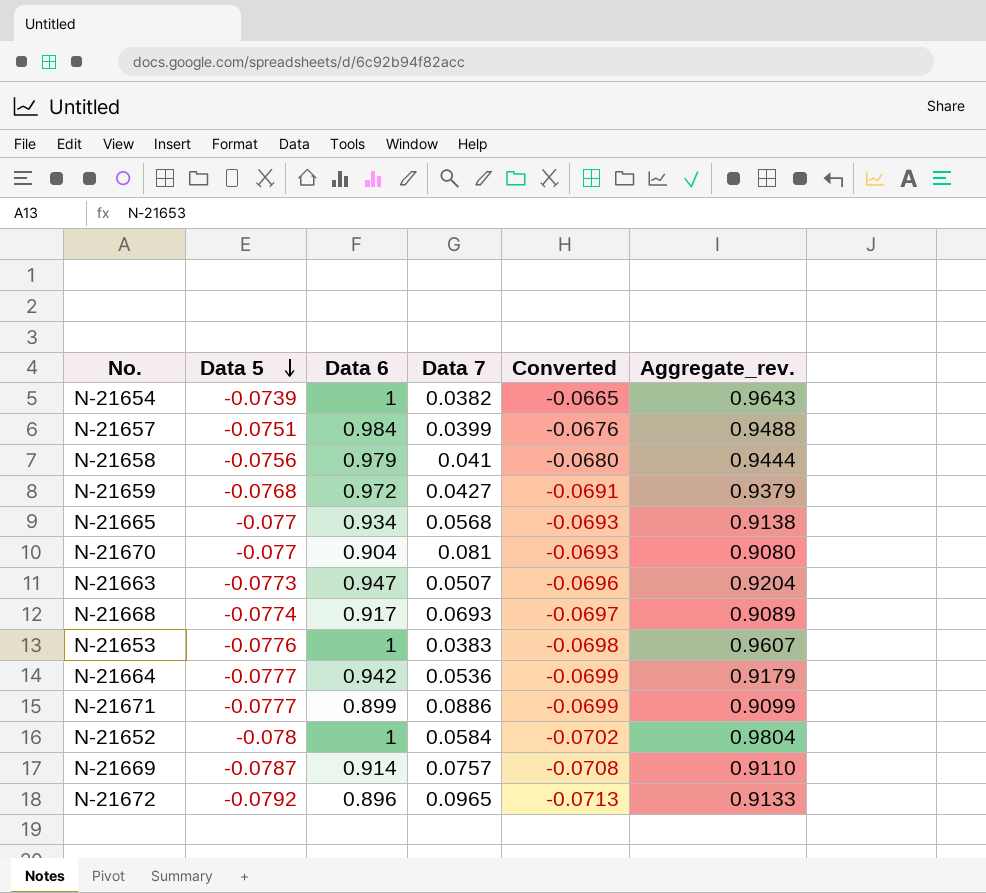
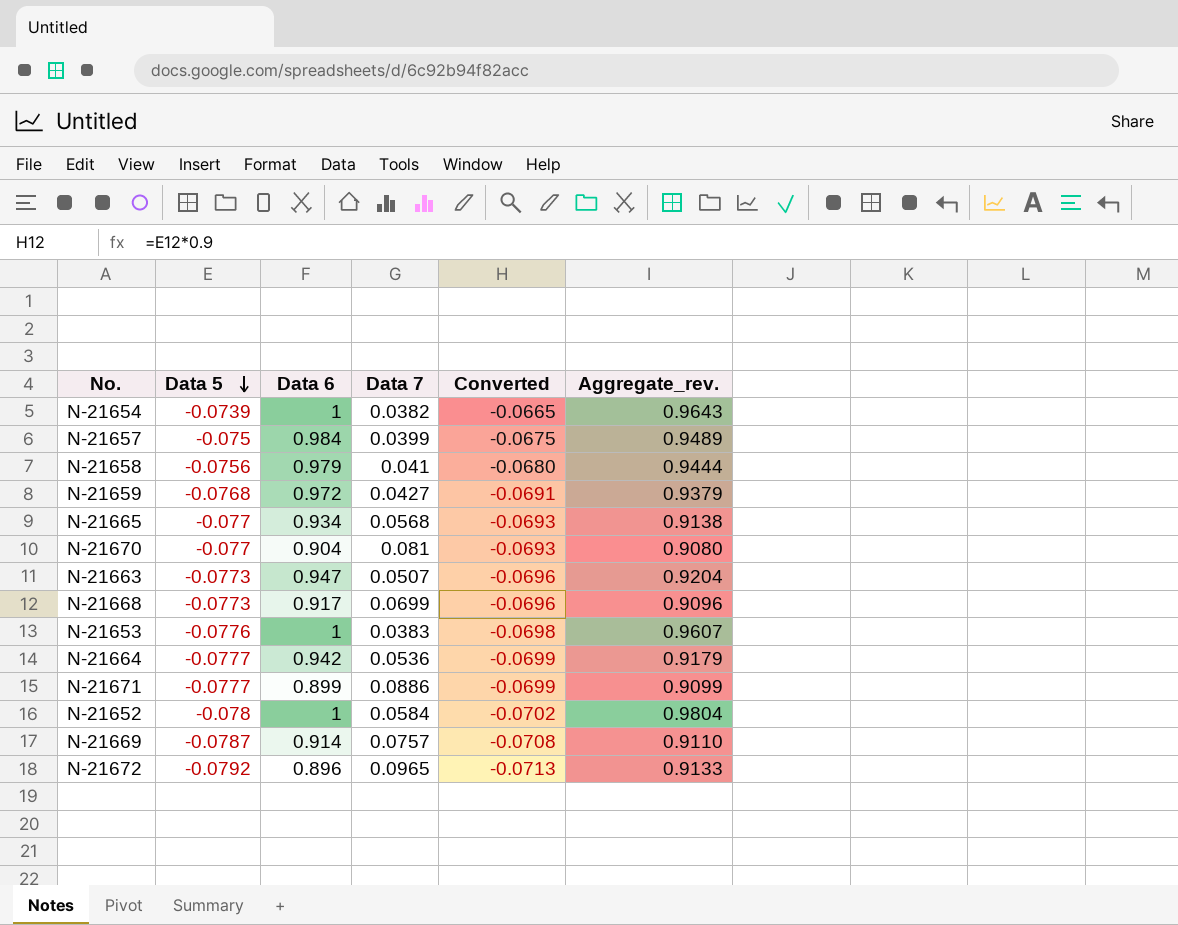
N-21657 | Data 5: -0.0751 -> -0.075
N-21657 | Converted: -0.0676 -> -0.0675
N-21657 | Aggregate_rev.: 0.9488 -> 0.9489
N-21668 | Data 5: -0.0774 -> -0.0773
N-21668 | Data 7: 0.0693 -> 0.0699
N-21668 | Converted: -0.0697 -> -0.0696
N-21668 | Aggregate_rev.: 0.9089 -> 0.9096

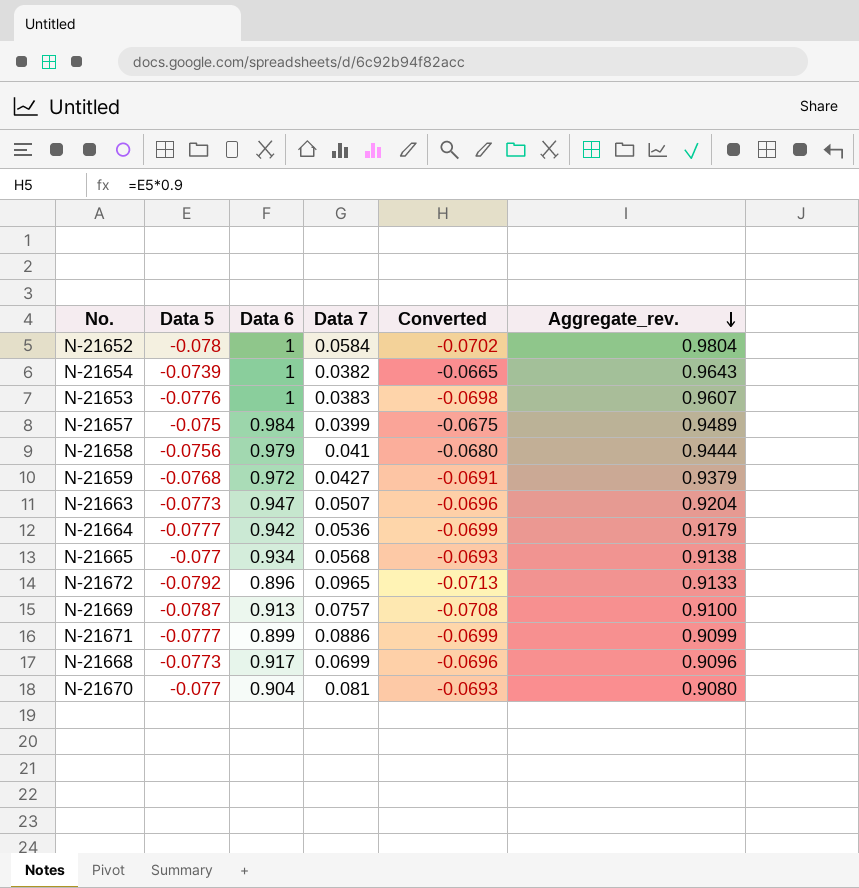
row order: Data 5 descending -> Aggregate_rev. descending
N-21669 | Data 6: 0.914 -> 0.913
N-21669 | Aggregate_rev.: 0.9110 -> 0.9100

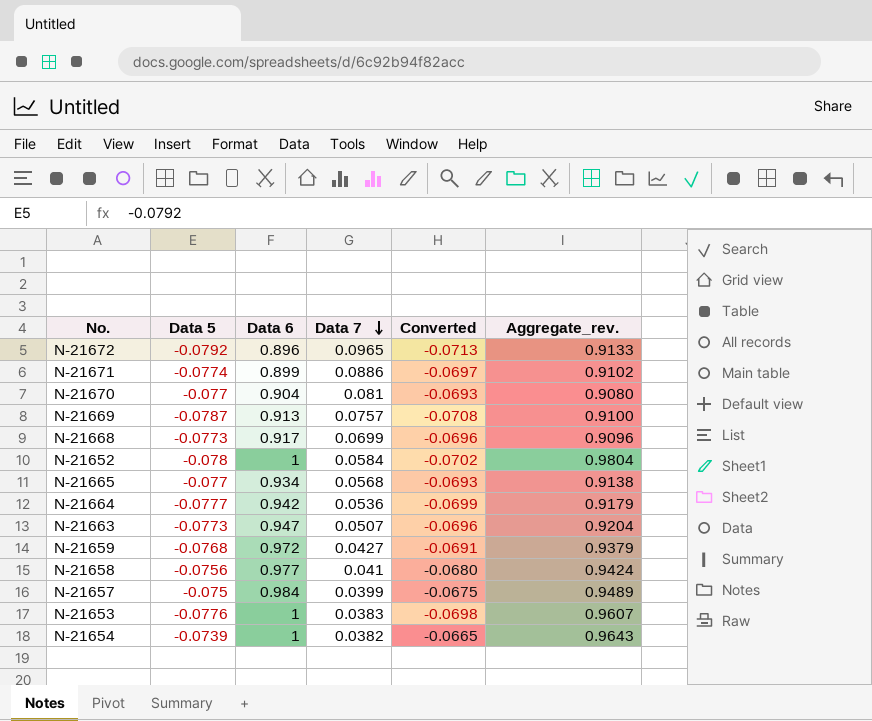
row order: Aggregate_rev. descending -> Data 7 descending
N-21671 | Data 5: -0.0777 -> -0.0774
N-21671 | Converted: -0.0699 -> -0.0697
N-21671 | Aggregate_rev.: 0.9099 -> 0.9102
N-21658 | Data 6: 0.979 -> 0.977
N-21658 | Aggregate_rev.: 0.9444 -> 0.9424

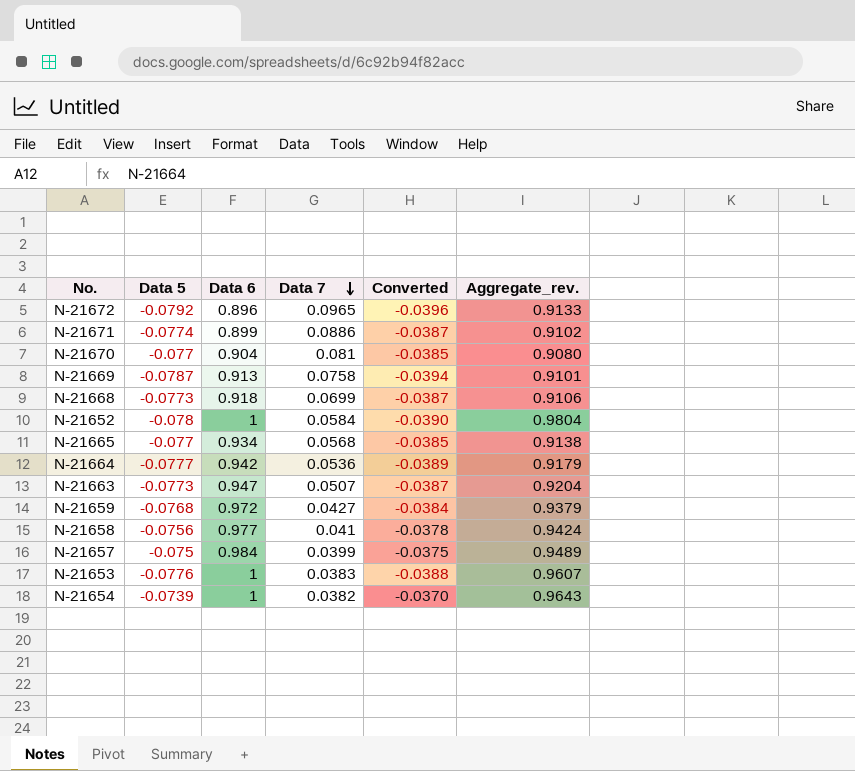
column Converted | formula: [Data 5] * 0.9 -> [Data 5] * 0.5
N-21669 | Data 7: 0.0757 -> 0.0758
N-21669 | Aggregate_rev.: 0.9100 -> 0.9101
N-21668 | Data 6: 0.917 -> 0.918
N-21668 | Aggregate_rev.: 0.9096 -> 0.9106

